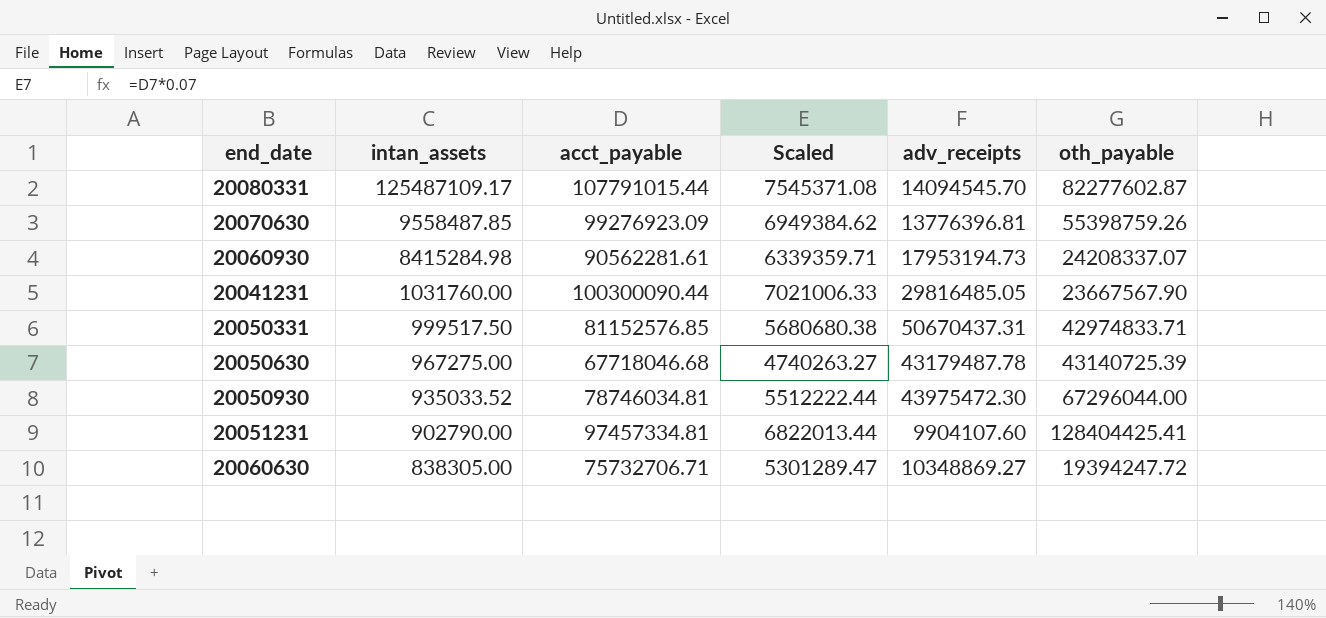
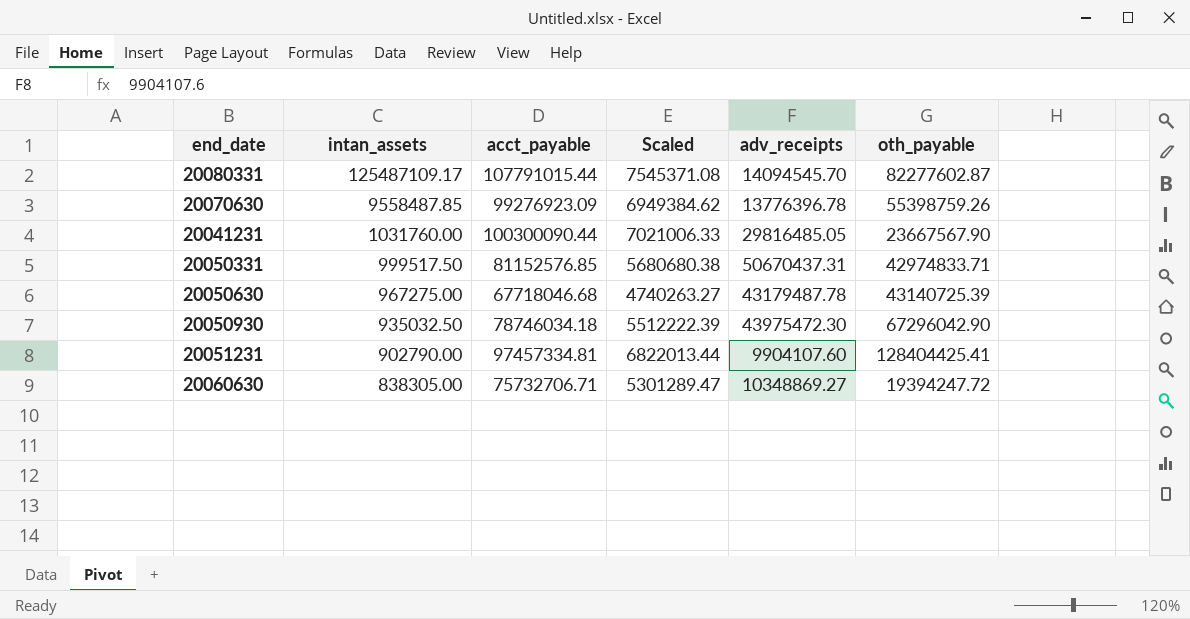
row 20060930: 8415284.98 | 90562281.61 | 6339359.71 | 17953194.73 | 24208337.07 -> none
20070630 | adv_receipts: 13776396.81 -> 13776396.78
20050930 | intan_assets: 935033.52 -> 935032.50
20050930 | acct_payable: 78746034.81 -> 78746034.18
20050930 | Scaled: 5512222.44 -> 5512222.39
20050930 | oth_payable: 67296044.00 -> 67296042.90

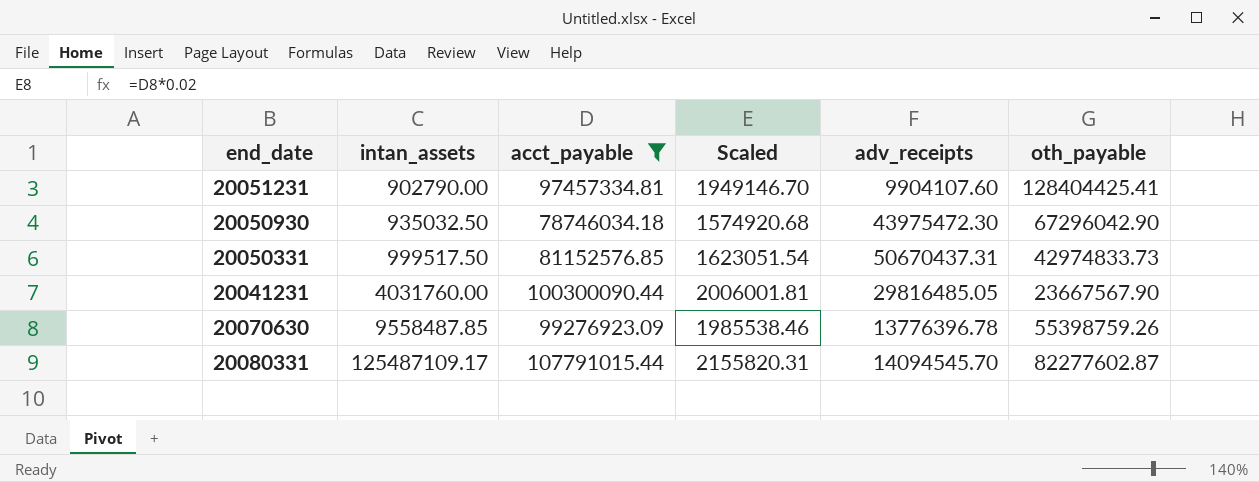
filter: none -> acct_payable >= 78746034.18
row order: intan_assets descending -> intan_assets ascending
column Scaled | formula: [acct_payable] * 0.07 -> [acct_payable] * 0.02
20050331 | oth_payable: 42974833.71 -> 42974833.73
20041231 | intan_assets: 1031760.00 -> 4031760.00

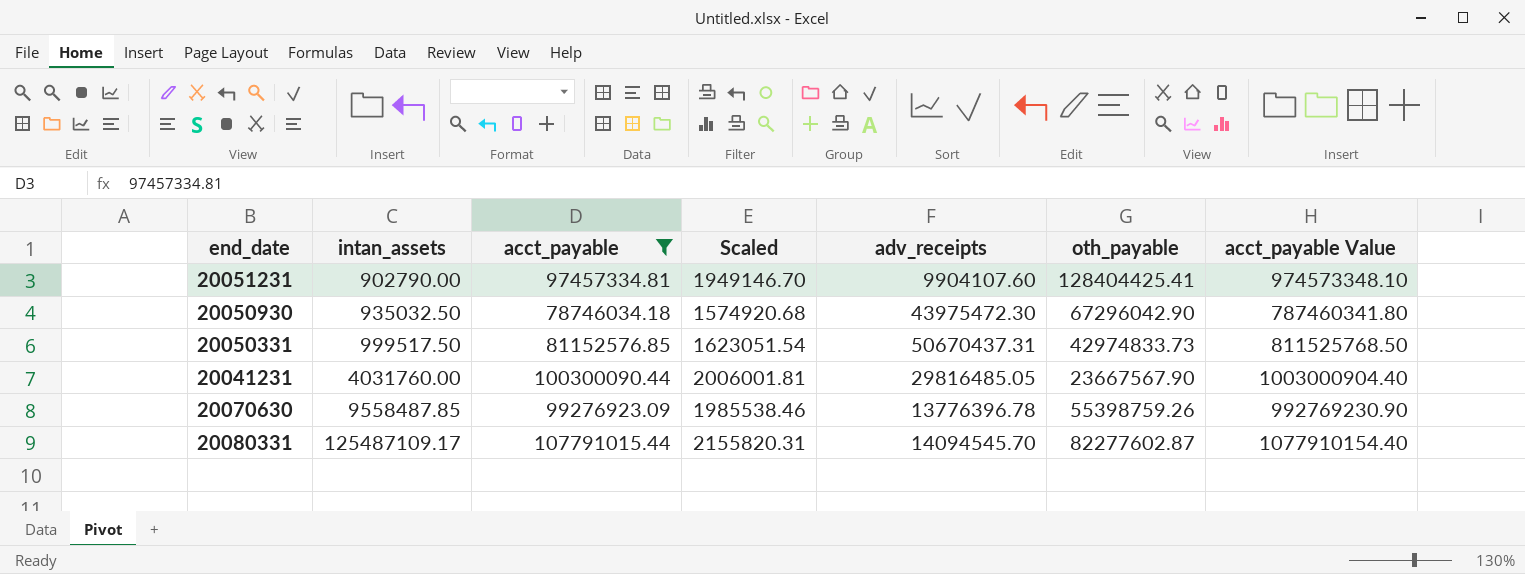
column acct_payable Value | formula: none -> [acct_payable] * 10

